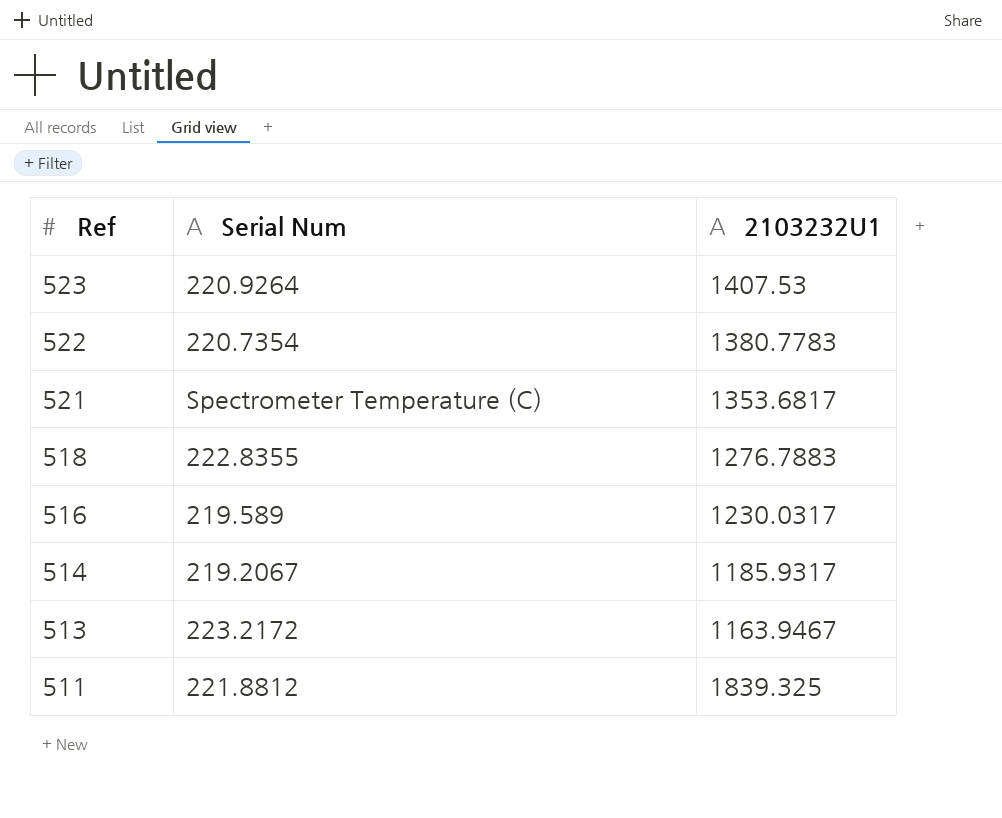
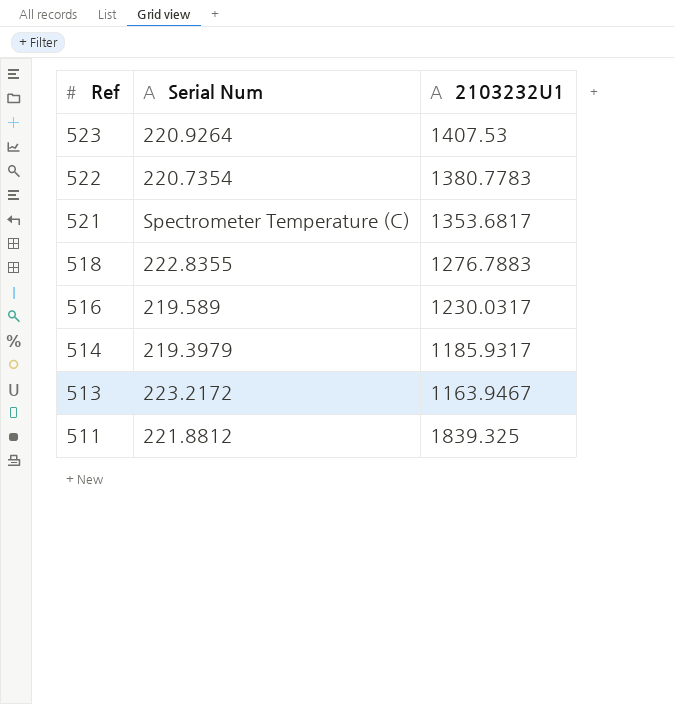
514 | Serial Num: 219.2067 -> 219.3979

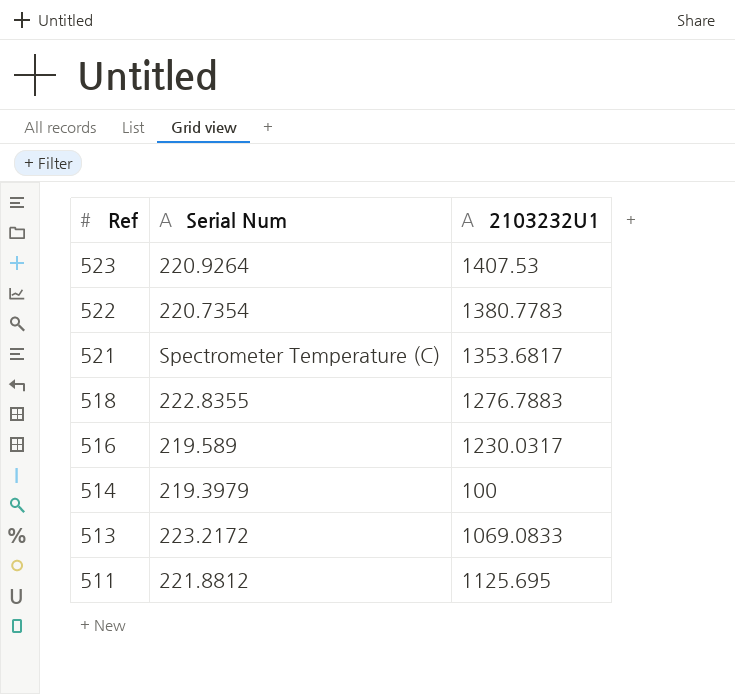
514 | 2103232U1: 1185.9317 -> 100
513 | 2103232U1: 1163.9467 -> 1069.0833
511 | 2103232U1: 1839.325 -> 1125.695

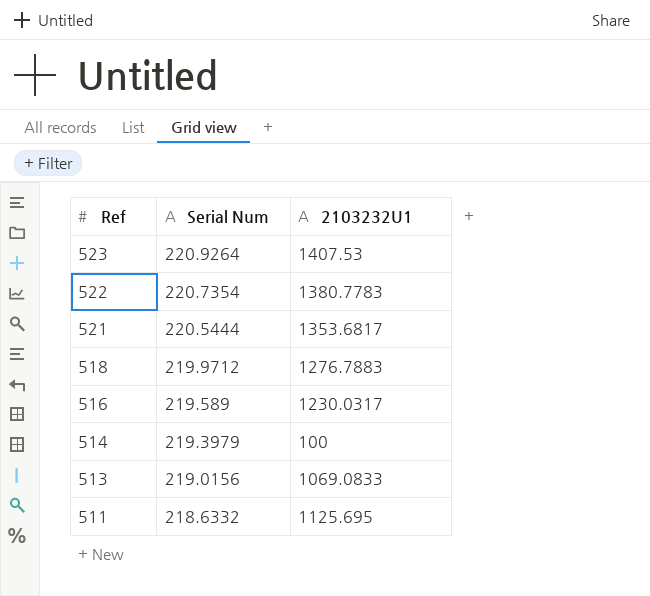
521 | Serial Num: Spectrometer Temperature (C) -> 220.5444
518 | Serial Num: 222.8355 -> 219.9712
513 | Serial Num: 223.2172 -> 219.0156
511 | Serial Num: 221.8812 -> 218.6332

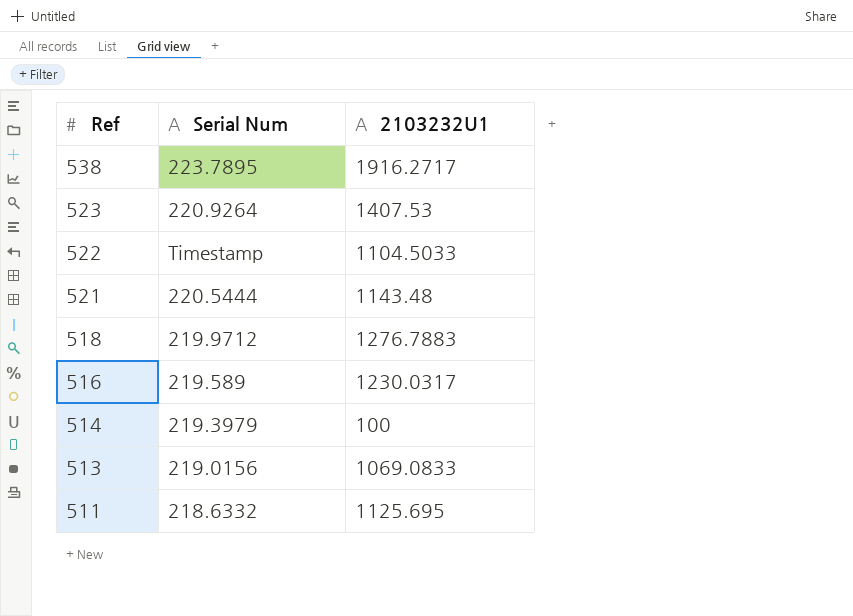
row 538: none -> 223.7895 | 1916.2717
522 | Serial Num: 220.7354 -> Timestamp
522 | 2103232U1: 1380.7783 -> 1104.5033
521 | 2103232U1: 1353.6817 -> 1143.48

